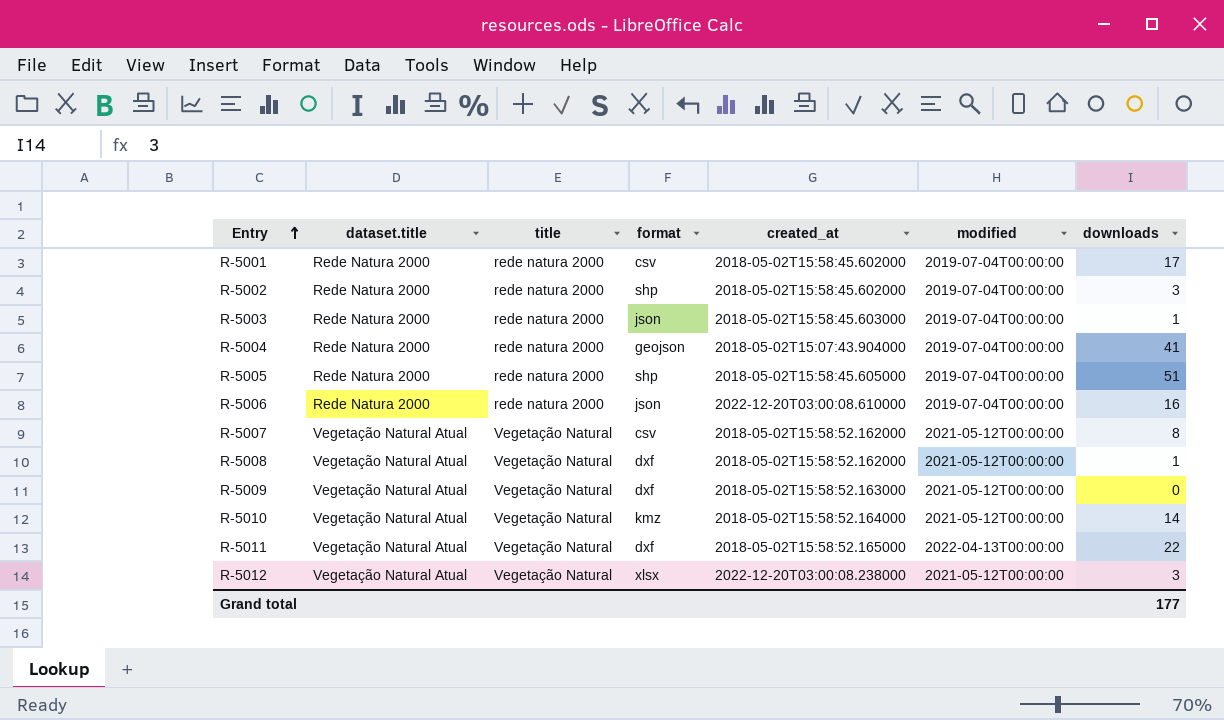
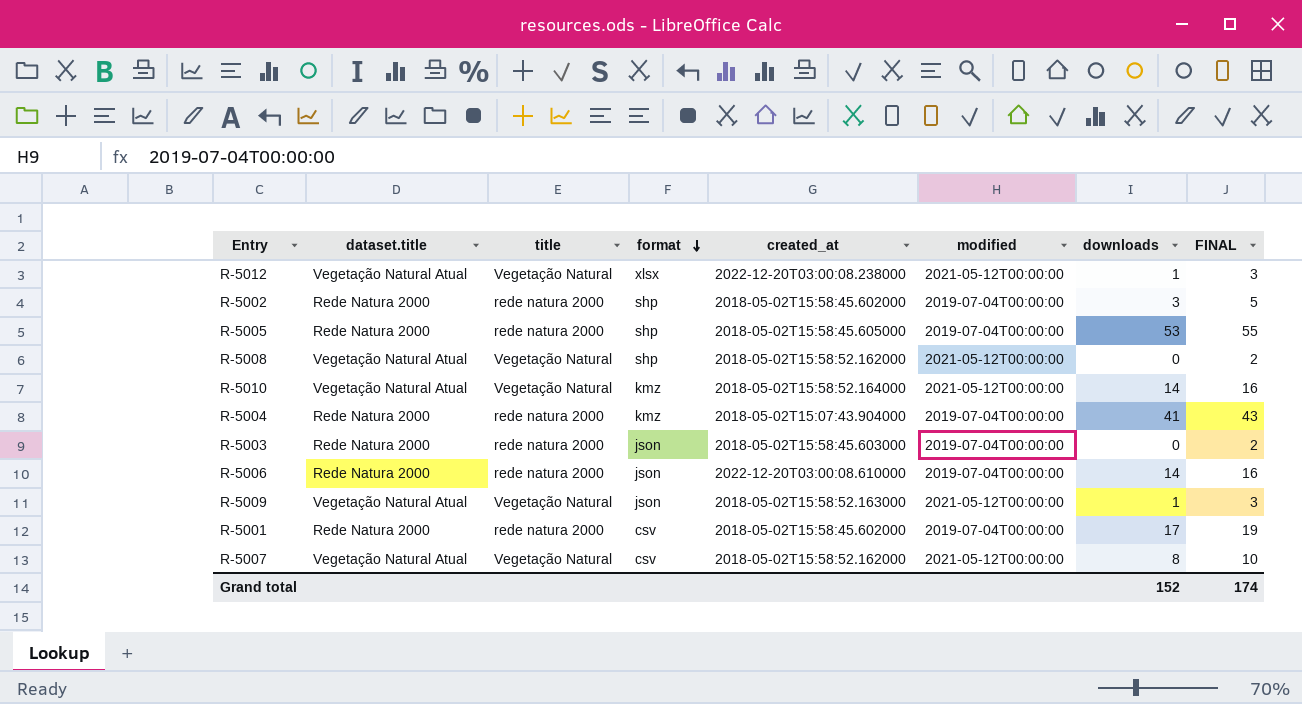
row order: Entry ascending -> format descending
column FINAL | formula: none -> [downloads] + 2
row R-5011: Vegetação Natural Atual | Vegetação Natural | dxf | 2018-05-02T15:58:52.165000 | 2022-04-13T00:00:00 | 22 -> none
R-5012 | downloads: 3 -> 1
R-5005 | downloads: 51 -> 53
R-5008 | format: dxf -> shp
R-5008 | downloads: 1 -> 0
R-5004 | format: geojson -> kmz
R-5003 | downloads: 1 -> 0
R-5006 | downloads: 16 -> 14
R-5009 | format: dxf -> json
R-5009 | downloads: 0 -> 1
Grand total | downloads: 177 -> 152

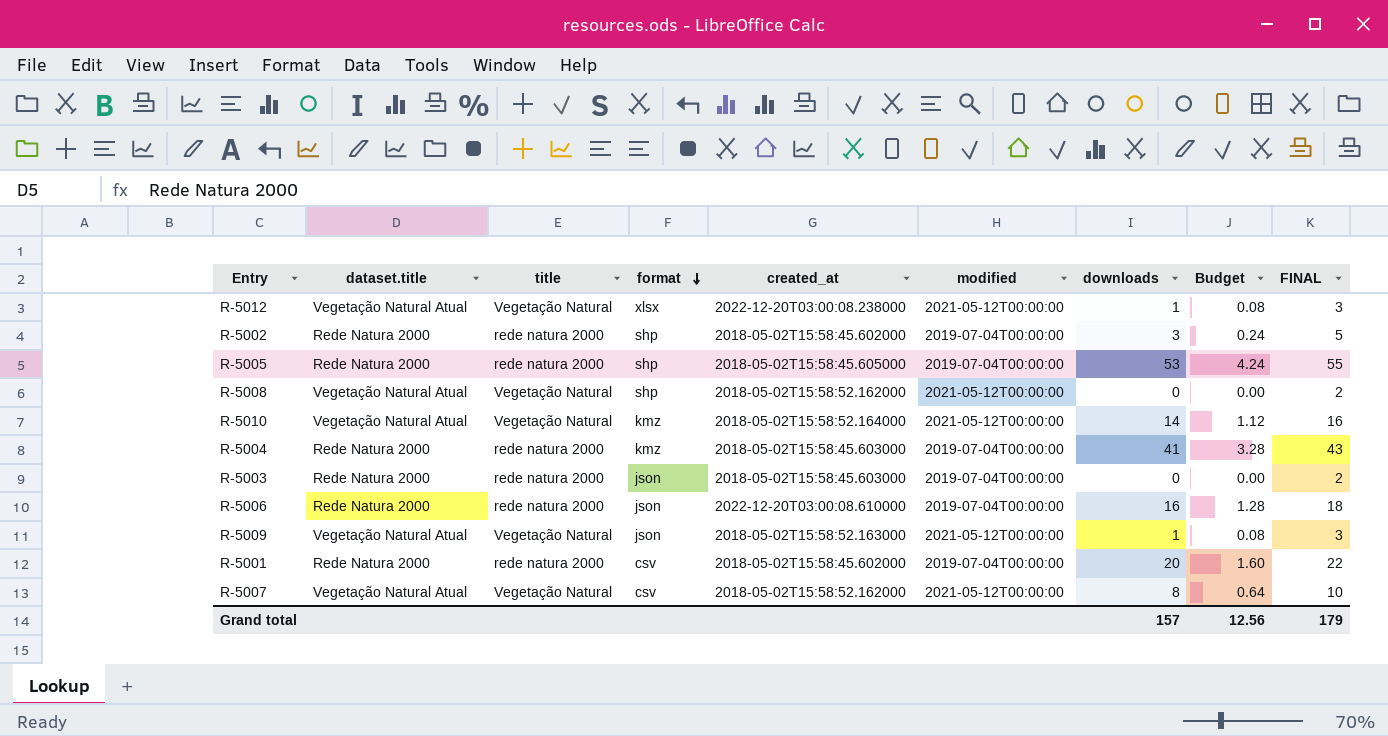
column Budget | formula: none -> [downloads] * 0.08
R-5004 | created_at: 2018-05-02T15:07:43.904000 -> 2018-05-02T15:58:45.603000
R-5006 | downloads: 14 -> 16
R-5006 | FINAL: 16 -> 18
R-5001 | downloads: 17 -> 20
R-5001 | FINAL: 19 -> 22
Grand total | downloads: 152 -> 157
Grand total | FINAL: 174 -> 179

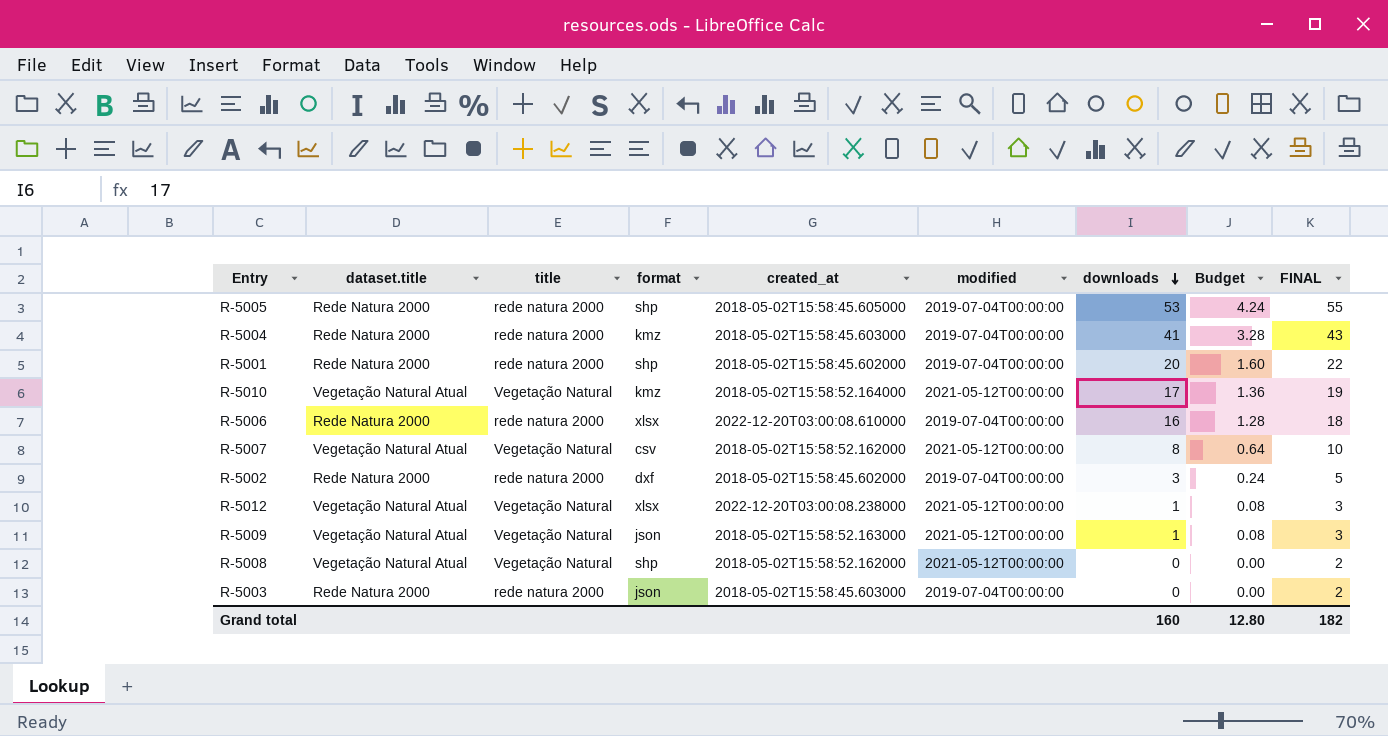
row order: format descending -> downloads descending
R-5001 | format: csv -> shp
R-5010 | downloads: 14 -> 17
R-5010 | Budget: 1.12 -> 1.36
R-5010 | FINAL: 16 -> 19
R-5006 | format: json -> xlsx
R-5002 | format: shp -> dxf
Grand total | downloads: 157 -> 160
Grand total | Budget: 12.56 -> 12.80
Grand total | FINAL: 179 -> 182

